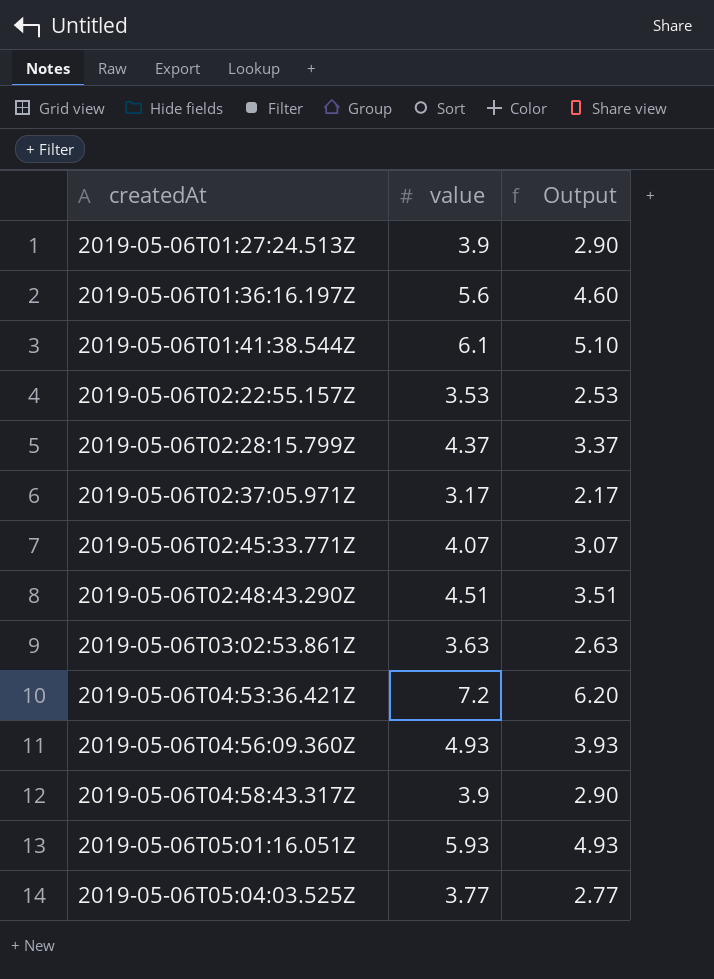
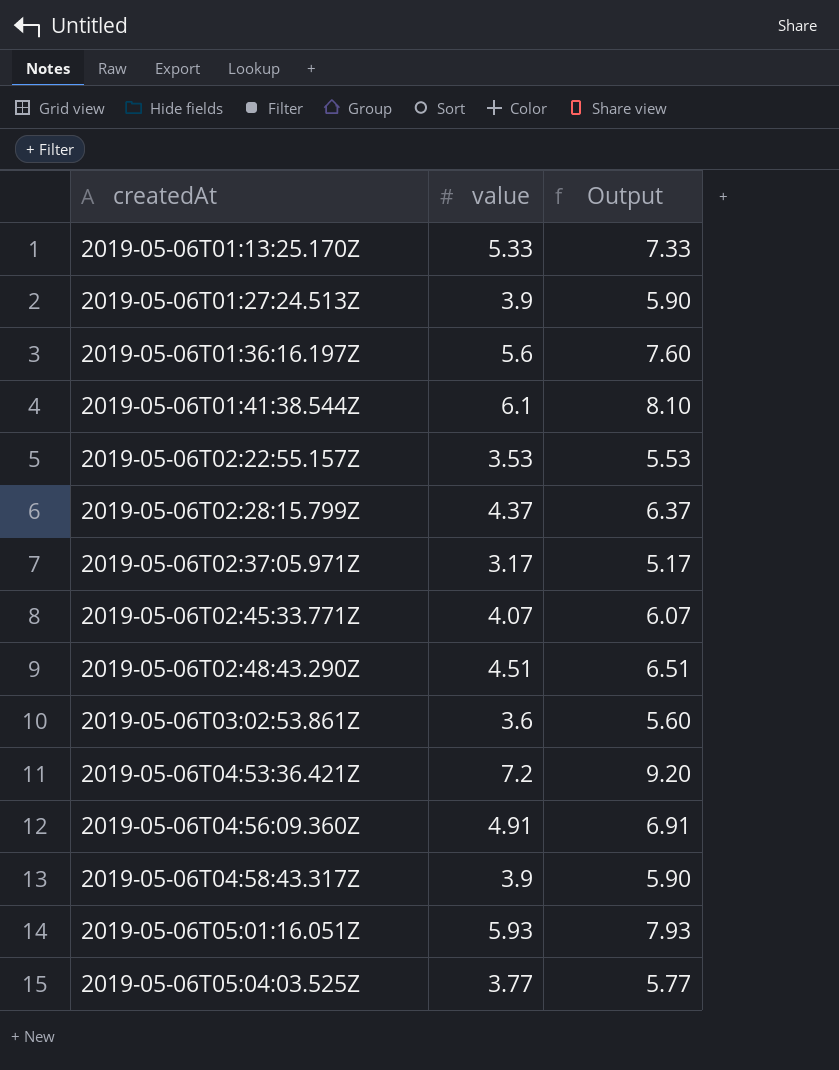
column Output | formula: [value] - 1 -> [value] + 2
row 2019-05-06T01:13:25.170Z: none -> 5.33 | 7.33
2019-05-06T03:02:53.861Z | value: 3.63 -> 3.6
2019-05-06T04:56:09.360Z | value: 4.93 -> 4.91

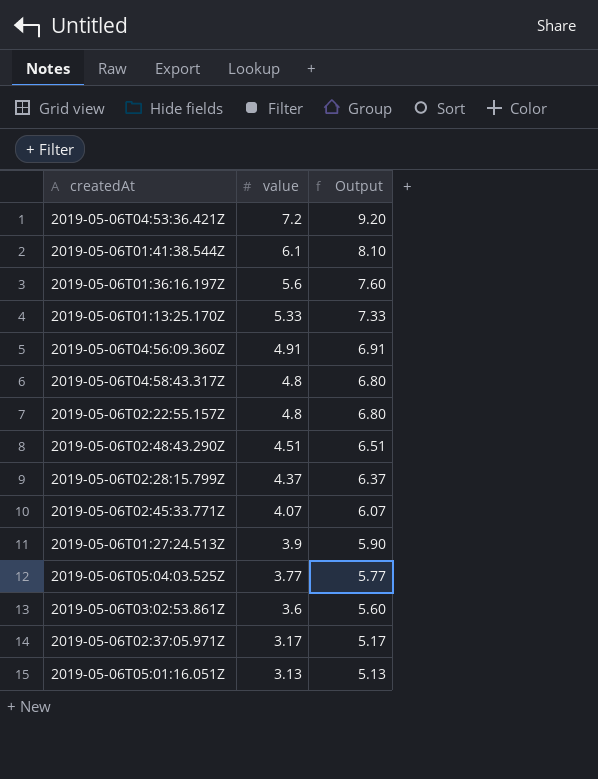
row order: createdAt ascending -> value descending
2019-05-06T04:58:43.317Z | value: 3.9 -> 4.8
2019-05-06T04:58:43.317Z | Output: 5.90 -> 6.80
2019-05-06T02:22:55.157Z | value: 3.53 -> 4.8
2019-05-06T02:22:55.157Z | Output: 5.53 -> 6.80
2019-05-06T05:01:16.051Z | value: 5.93 -> 3.13
2019-05-06T05:01:16.051Z | Output: 7.93 -> 5.13

